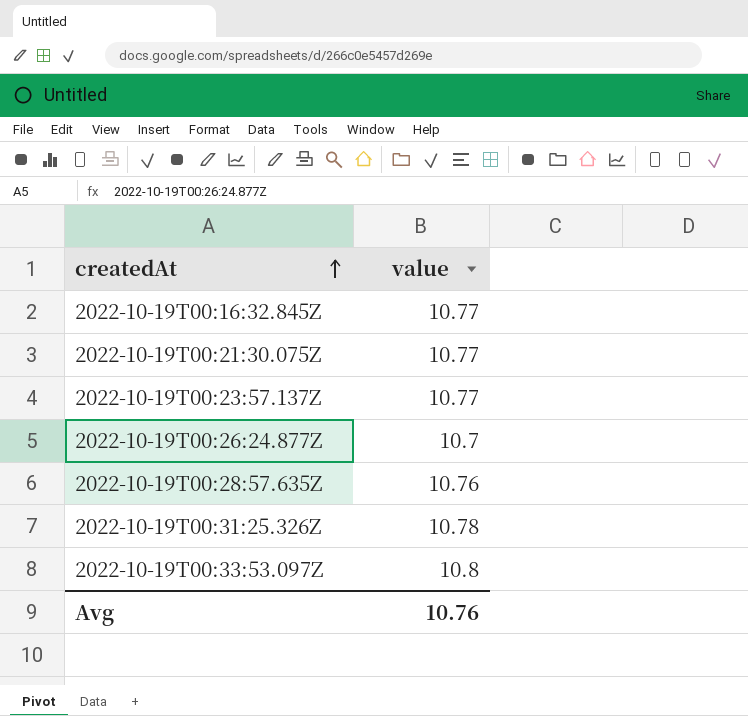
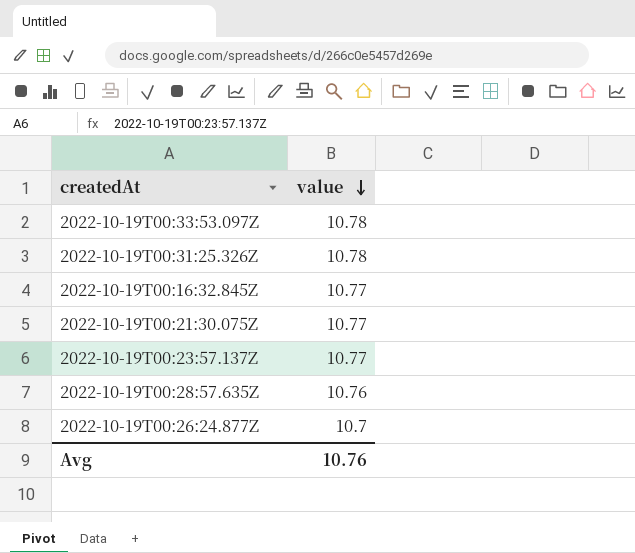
row order: createdAt ascending -> value descending
2022-10-19T00:33:53.097Z | value: 10.8 -> 10.78

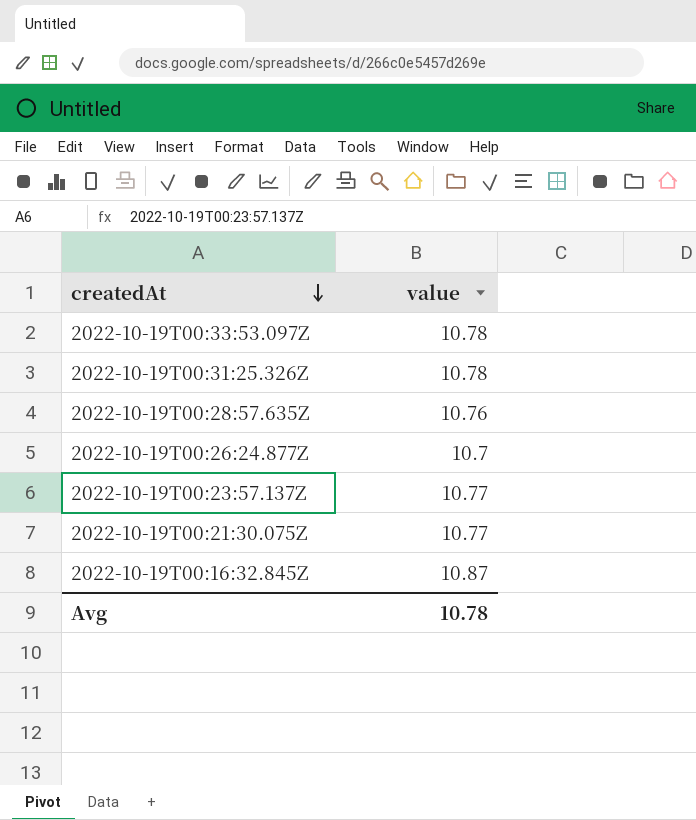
row order: value descending -> createdAt descending
2022-10-19T00:16:32.845Z | value: 10.77 -> 10.87
Avg | value: 10.76 -> 10.78

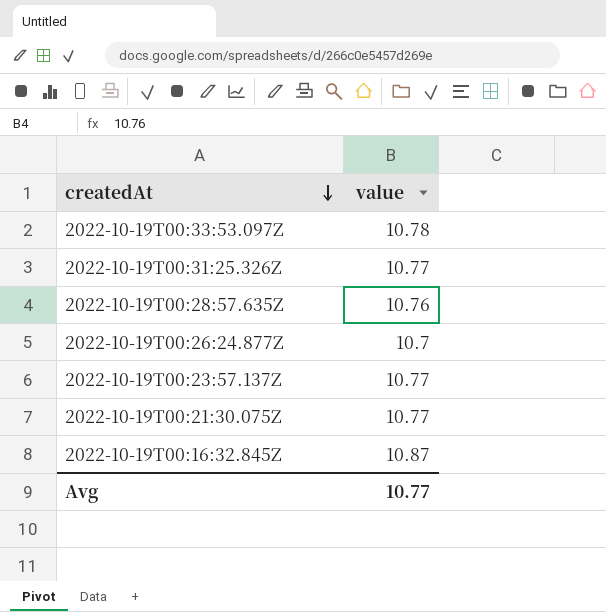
2022-10-19T00:31:25.326Z | value: 10.78 -> 10.77
Avg | value: 10.78 -> 10.77

